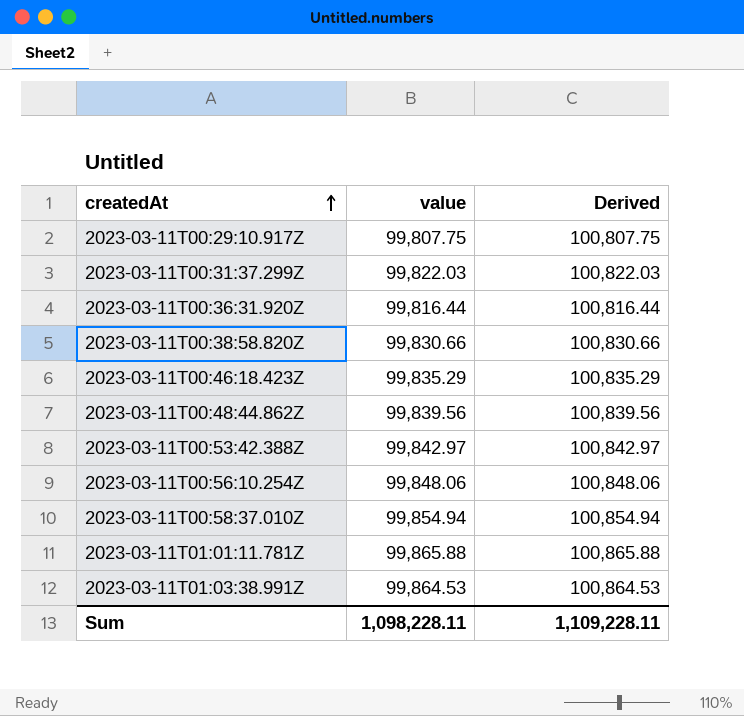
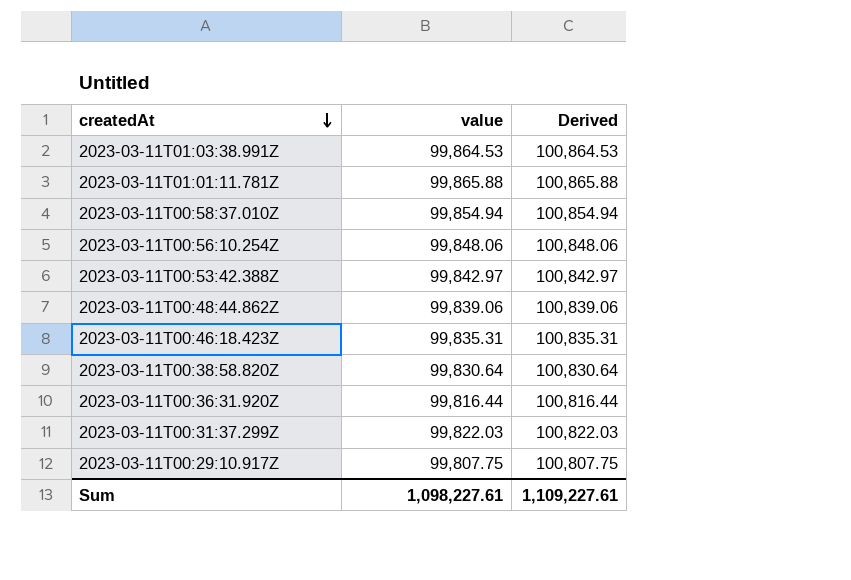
row order: createdAt ascending -> createdAt descending
2023-03-11T00:48:44.862Z | value: 99,839.56 -> 99,839.06
2023-03-11T00:48:44.862Z | Derived: 100,839.56 -> 100,839.06
2023-03-11T00:46:18.423Z | value: 99,835.29 -> 99,835.31
2023-03-11T00:46:18.423Z | Derived: 100,835.29 -> 100,835.31
2023-03-11T00:38:58.820Z | value: 99,830.66 -> 99,830.64
2023-03-11T00:38:58.820Z | Derived: 100,830.66 -> 100,830.64
Sum | value: 1,098,228.11 -> 1,098,227.61
Sum | Derived: 1,109,228.11 -> 1,109,227.61

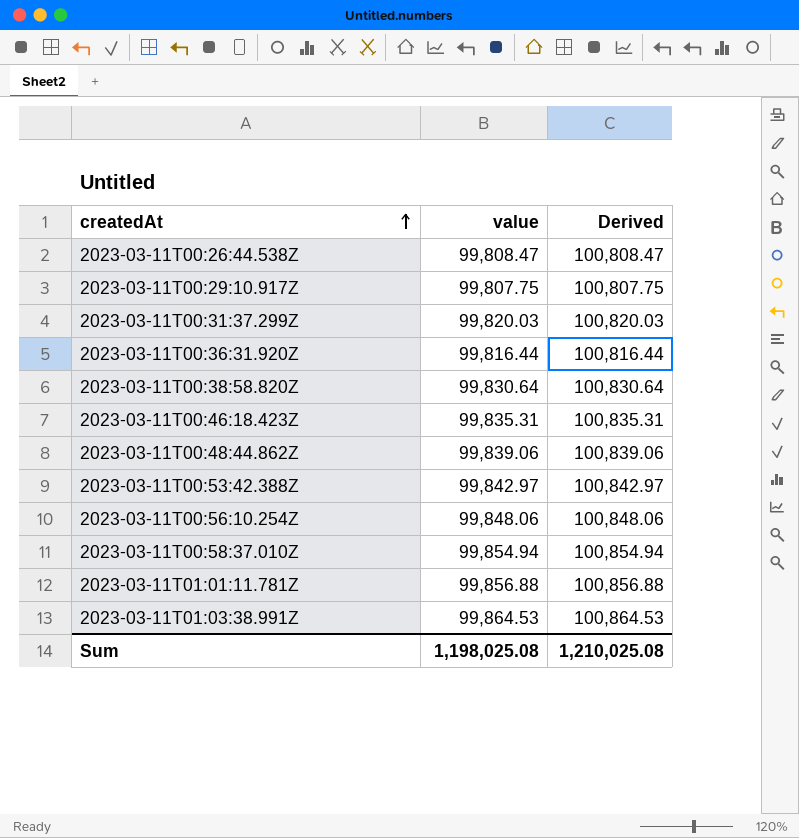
row order: createdAt descending -> createdAt ascending
row 2023-03-11T00:26:44.538Z: none -> 99,808.47 | 100,808.47
2023-03-11T00:31:37.299Z | value: 99,822.03 -> 99,820.03
2023-03-11T00:31:37.299Z | Derived: 100,822.03 -> 100,820.03
2023-03-11T01:01:11.781Z | value: 99,865.88 -> 99,856.88
2023-03-11T01:01:11.781Z | Derived: 100,865.88 -> 100,856.88
Sum | value: 1,098,227.61 -> 1,198,025.08
Sum | Derived: 1,109,227.61 -> 1,210,025.08

